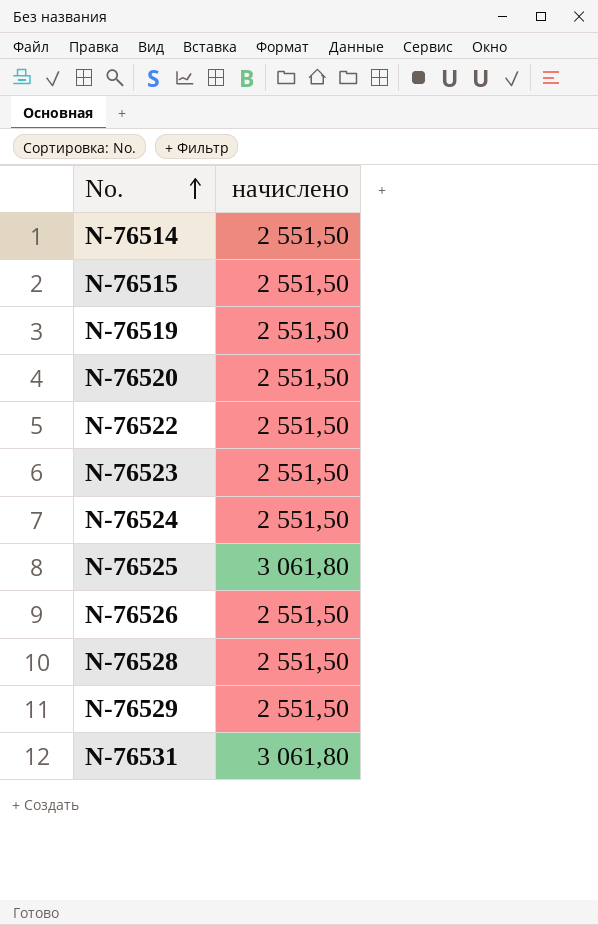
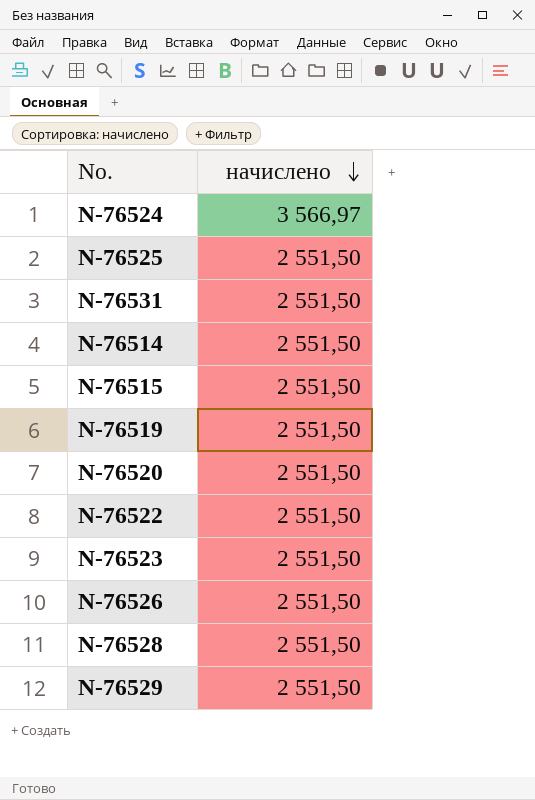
row order: No. ascending -> начислено descending
N-76524 | начислено: 2 551,50 -> 3 566,97
N-76525 | начислено: 3 061,80 -> 2 551,50
N-76531 | начислено: 3 061,80 -> 2 551,50

